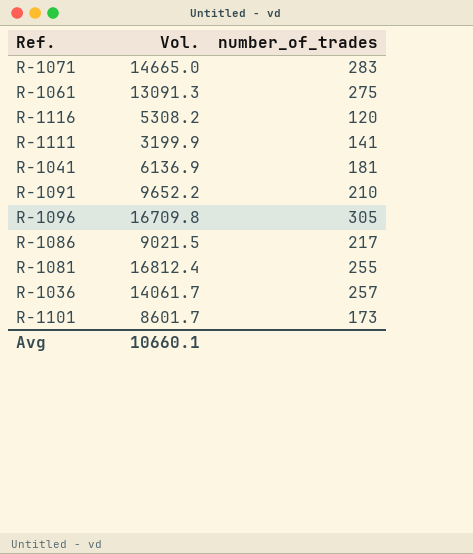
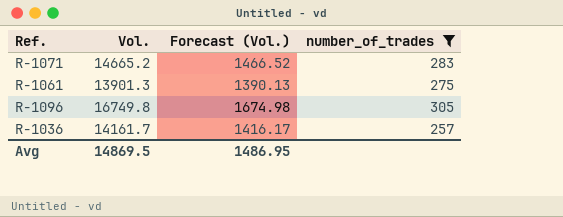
filter: none -> number_of_trades >= 257
column Forecast (Vol.) | formula: none -> [Vol.] * 0.1
R-1071 | Vol.: 14665.0 -> 14665.2
R-1061 | Vol.: 13091.3 -> 13901.3
R-1096 | Vol.: 16709.8 -> 16749.8
R-1036 | Vol.: 14061.7 -> 14161.7
Avg | Vol.: 10660.1 -> 14869.5

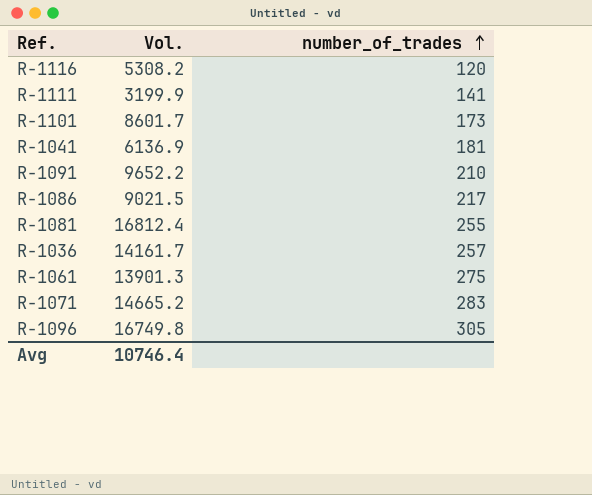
filter: number_of_trades >= 257 -> none
row order: none -> number_of_trades ascending
column Forecast (Vol.) | formula: [Vol.] * 0.1 -> none
Avg | Vol.: 14869.5 -> 10746.4

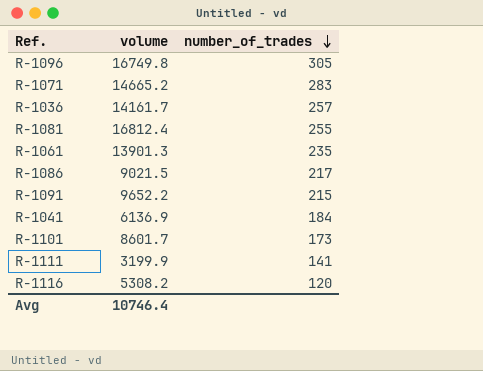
row order: number_of_trades ascending -> number_of_trades descending
column name: Vol. -> volume
R-1061 | number_of_trades: 275 -> 235
R-1091 | number_of_trades: 210 -> 215
R-1041 | number_of_trades: 181 -> 184

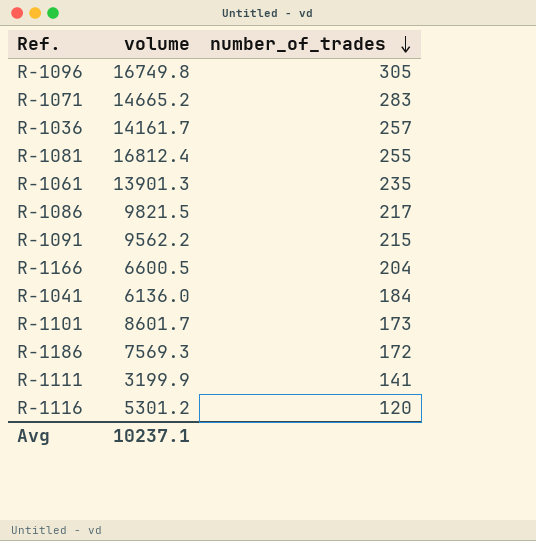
R-1086 | volume: 9021.5 -> 9821.5
R-1091 | volume: 9652.2 -> 9562.2
row R-1166: none -> 6600.5 | 204
R-1041 | volume: 6136.9 -> 6136.0
row R-1186: none -> 7569.3 | 172
R-1116 | volume: 5308.2 -> 5301.2
Avg | volume: 10746.4 -> 10237.1

